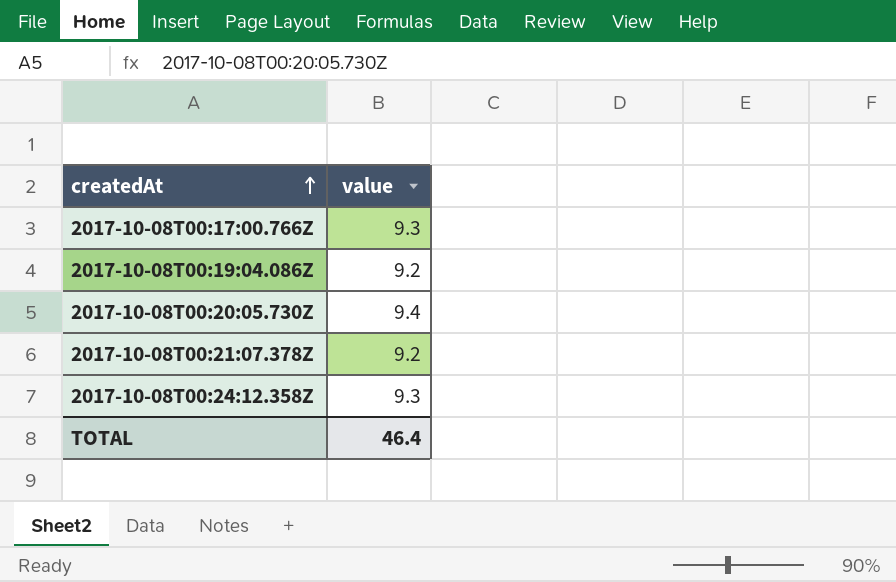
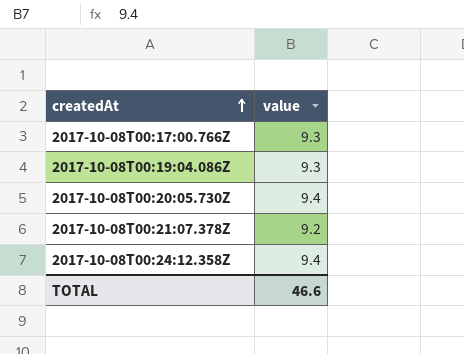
2017-10-08T00:19:04.086Z | value: 9.2 -> 9.3
2017-10-08T00:24:12.358Z | value: 9.3 -> 9.4
TOTAL | value: 46.4 -> 46.6

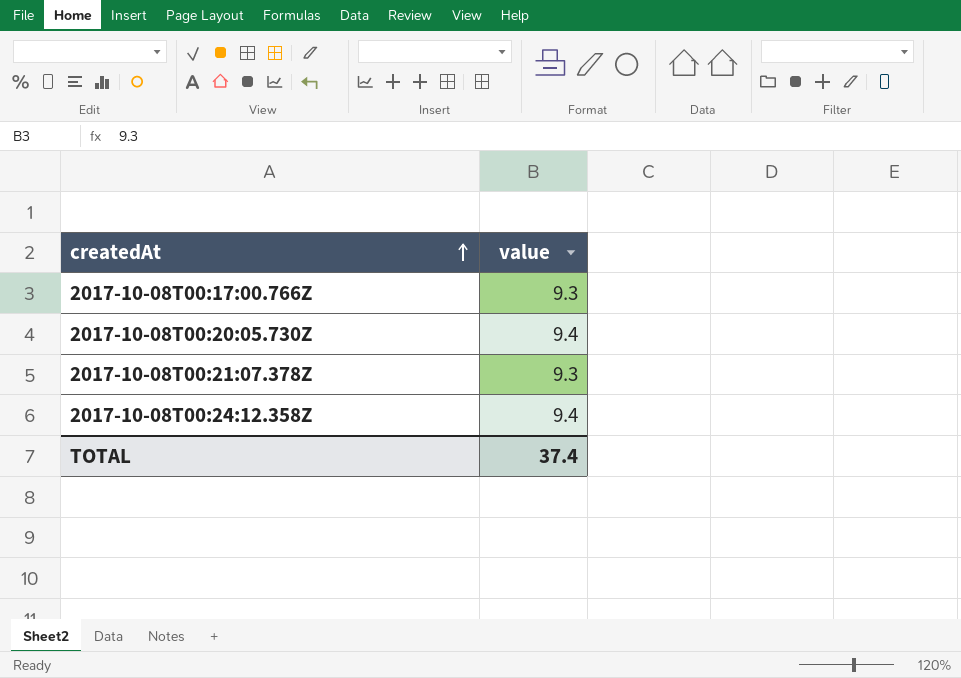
row 2017-10-08T00:19:04.086Z: 9.3 -> none
2017-10-08T00:21:07.378Z | value: 9.2 -> 9.3
TOTAL | value: 46.6 -> 37.4

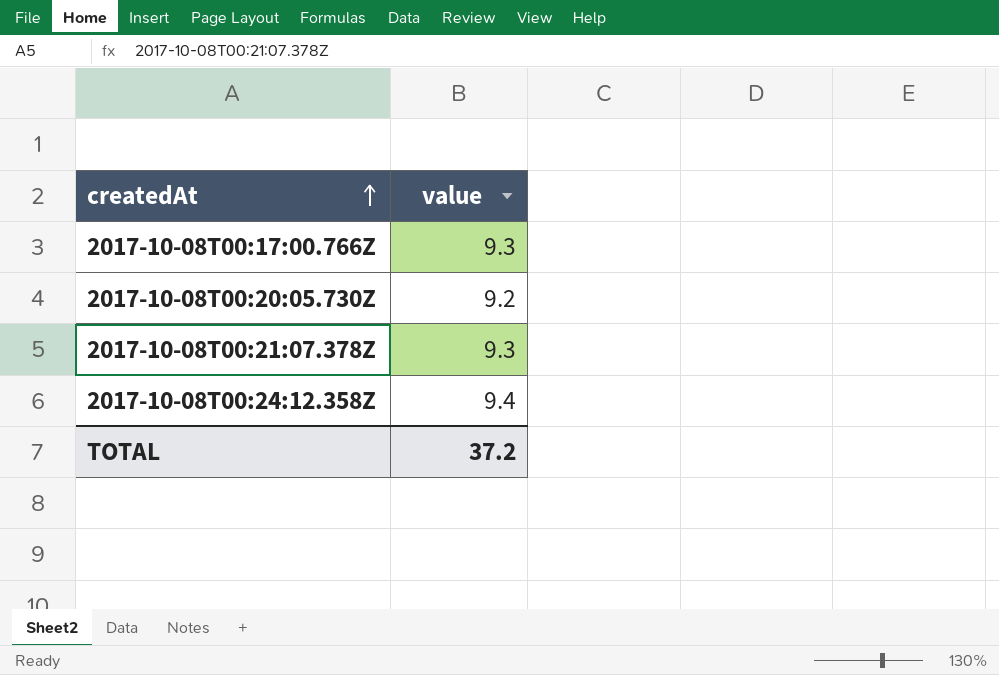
2017-10-08T00:20:05.730Z | value: 9.4 -> 9.2
TOTAL | value: 37.4 -> 37.2

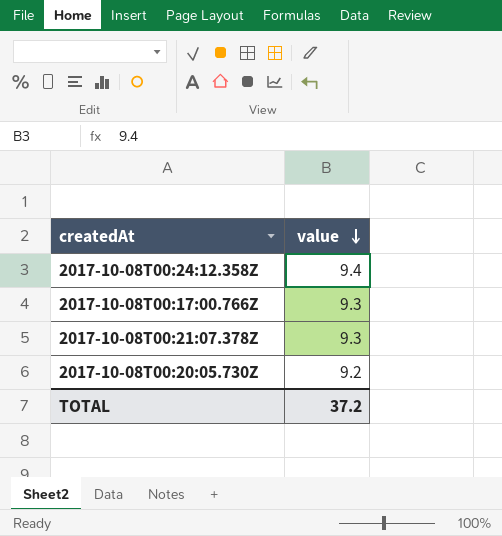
row order: createdAt ascending -> value descending

